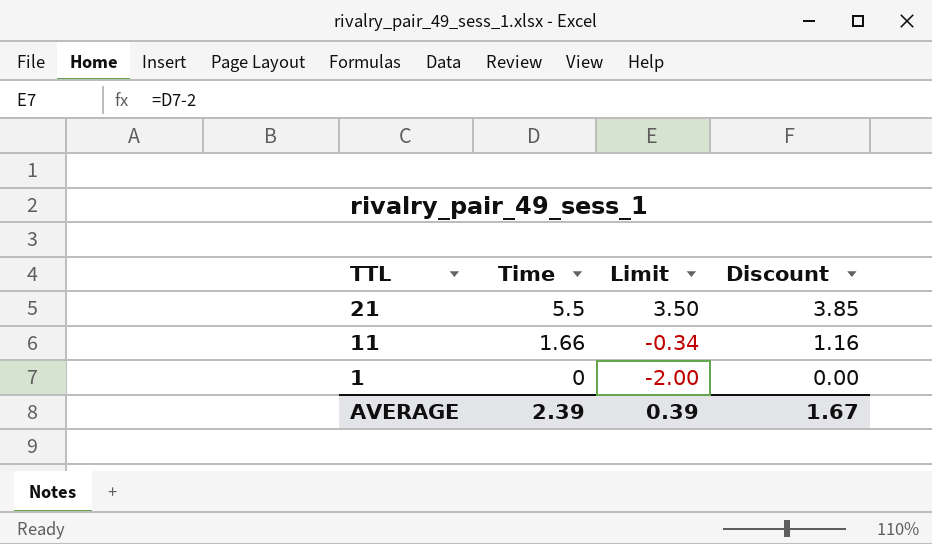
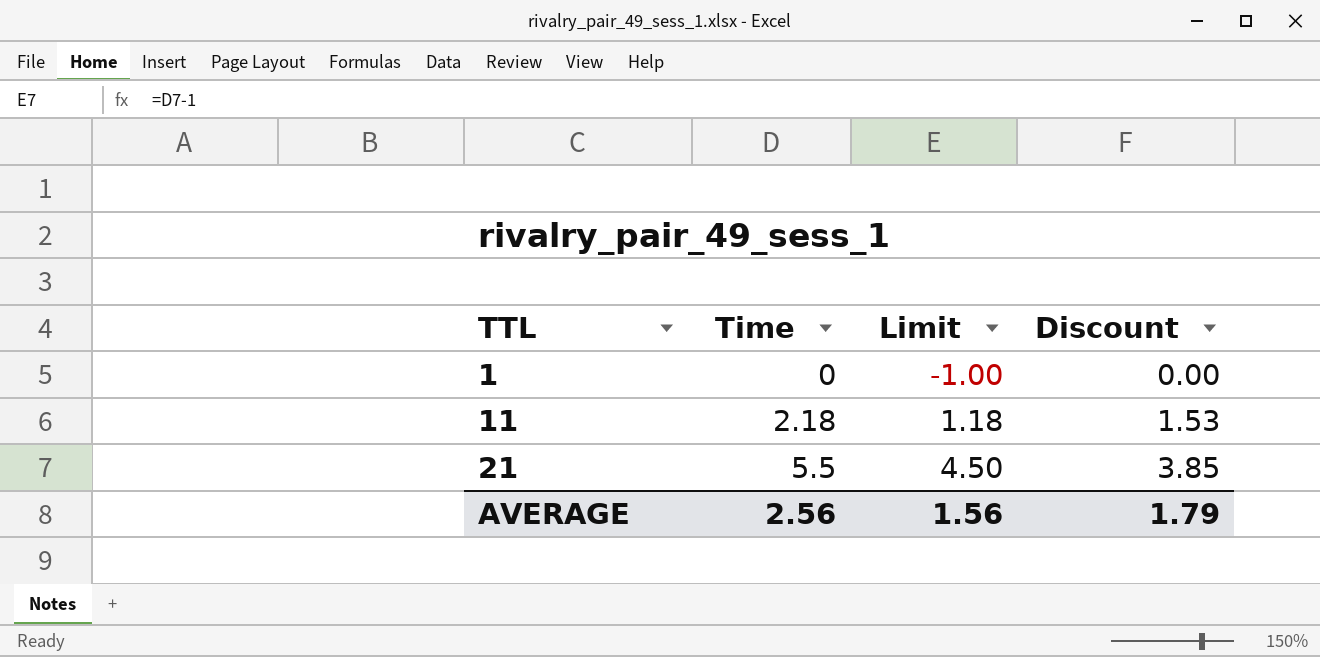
row order: TTL descending -> TTL ascending
column Limit | formula: [Time] - 2 -> [Time] - 1
11 | Time: 1.66 -> 2.18
11 | Discount: 1.16 -> 1.53
AVERAGE | Time: 2.39 -> 2.56
AVERAGE | Limit: 0.39 -> 1.56
AVERAGE | Discount: 1.67 -> 1.79

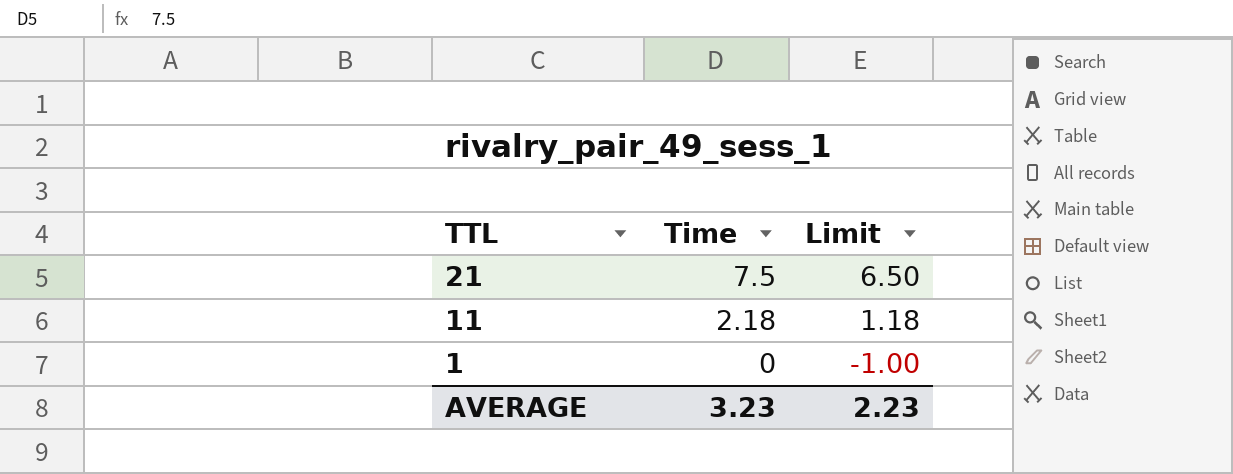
row order: TTL ascending -> TTL descending
column Discount | formula: [Time] * 0.7 -> none
21 | Time: 5.5 -> 7.5
21 | Limit: 4.50 -> 6.50
AVERAGE | Time: 2.56 -> 3.23
AVERAGE | Limit: 1.56 -> 2.23

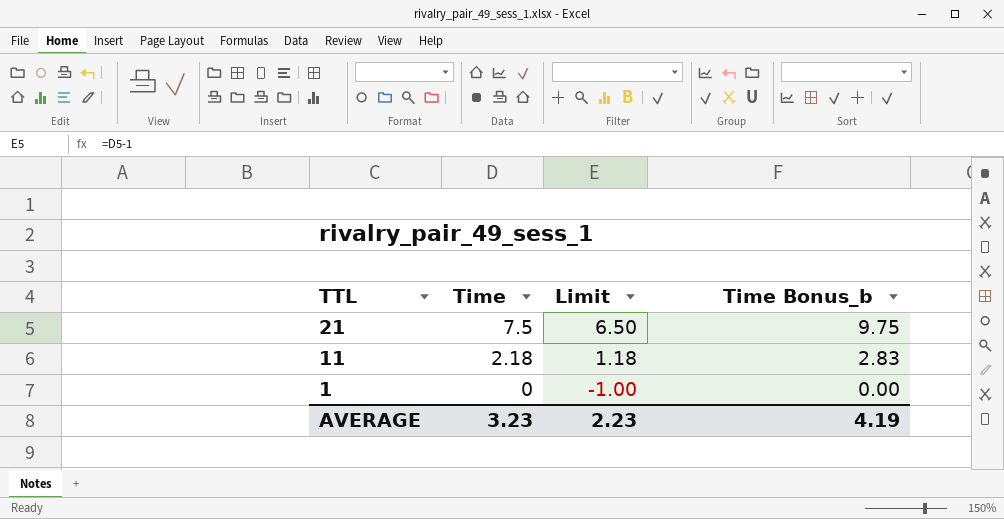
column Time Bonus_b | formula: none -> [Time] * 1.3

